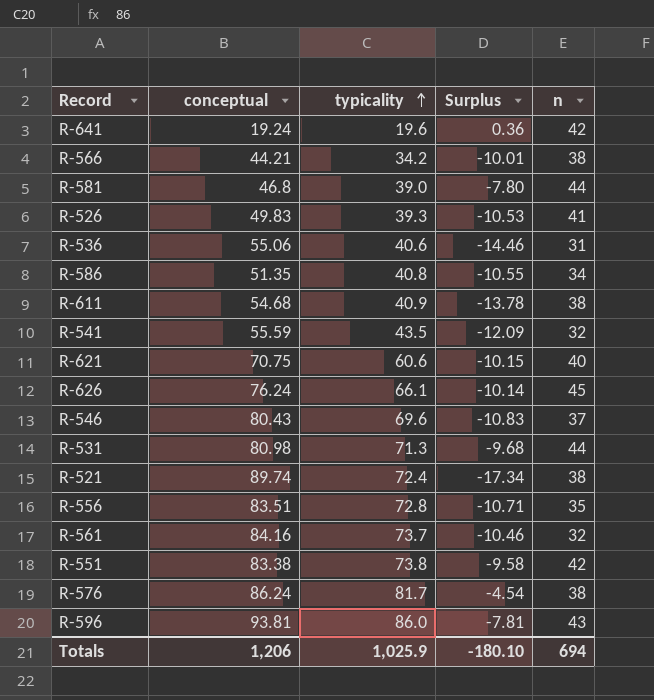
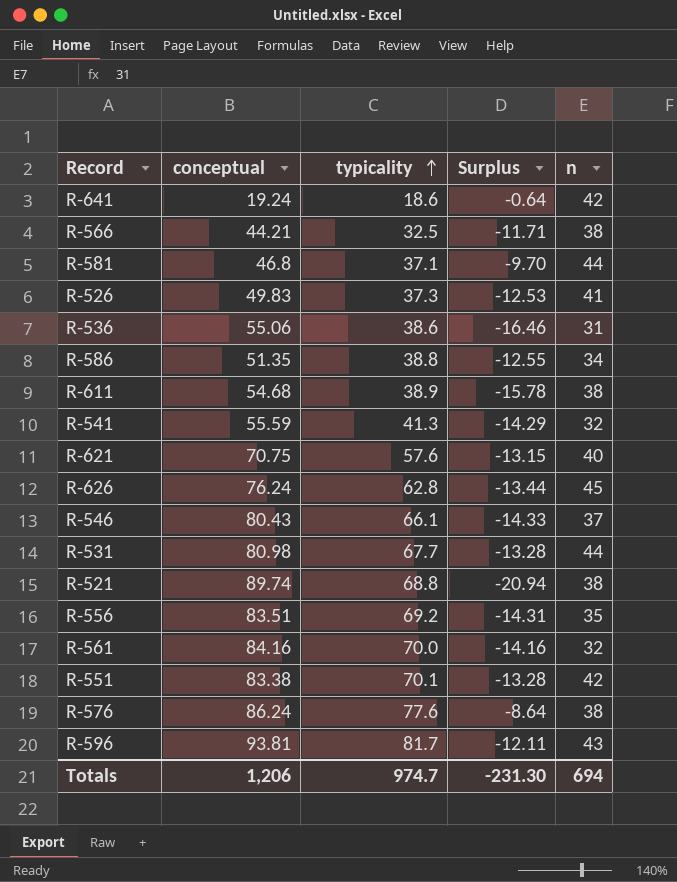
R-641 | typicality: 19.6 -> 18.6
R-641 | Surplus: 0.36 -> -0.64
R-566 | typicality: 34.2 -> 32.5
R-566 | Surplus: -10.01 -> -11.71
R-581 | typicality: 39.0 -> 37.1
R-581 | Surplus: -7.80 -> -9.70
R-526 | typicality: 39.3 -> 37.3
R-526 | Surplus: -10.53 -> -12.53
R-536 | typicality: 40.6 -> 38.6
R-536 | Surplus: -14.46 -> -16.46
R-586 | typicality: 40.8 -> 38.8
R-586 | Surplus: -10.55 -> -12.55
R-611 | typicality: 40.9 -> 38.9
R-611 | Surplus: -13.78 -> -15.78
R-541 | typicality: 43.5 -> 41.3
R-541 | Surplus: -12.09 -> -14.29
R-621 | typicality: 60.6 -> 57.6
R-621 | Surplus: -10.15 -> -13.15
R-626 | typicality: 66.1 -> 62.8
R-626 | Surplus: -10.14 -> -13.44
R-546 | typicality: 69.6 -> 66.1
R-546 | Surplus: -10.83 -> -14.33
R-531 | typicality: 71.3 -> 67.7
R-531 | Surplus: -9.68 -> -13.28
R-521 | typicality: 72.4 -> 68.8
R-521 | Surplus: -17.34 -> -20.94
R-556 | typicality: 72.8 -> 69.2
R-556 | Surplus: -10.71 -> -14.31
R-561 | typicality: 73.7 -> 70.0
R-561 | Surplus: -10.46 -> -14.16
R-551 | typicality: 73.8 -> 70.1
R-551 | Surplus: -9.58 -> -13.28
R-576 | typicality: 81.7 -> 77.6
R-576 | Surplus: -4.54 -> -8.64
R-596 | typicality: 86.0 -> 81.7
R-596 | Surplus: -7.81 -> -12.11
Totals | typicality: 1,025.9 -> 974.7
Totals | Surplus: -180.10 -> -231.30

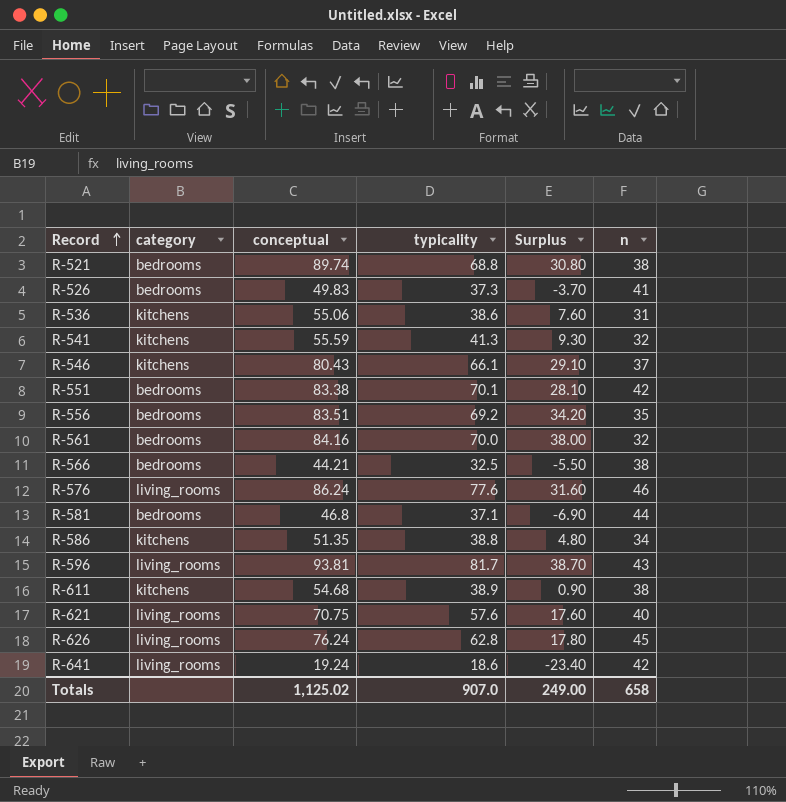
row order: typicality ascending -> Record ascending
column category | position: none -> 2
column Surplus | formula: [typicality] - [conceptual] -> [typicality] - [n]
row R-531: 80.98 | 67.7 | -13.28 | 44 -> none
R-576 | n: 38 -> 46
Totals | conceptual: 1,206 -> 1,125.02
Totals | typicality: 974.7 -> 907.0
Totals | Surplus: -231.30 -> 249.00
Totals | n: 694 -> 658

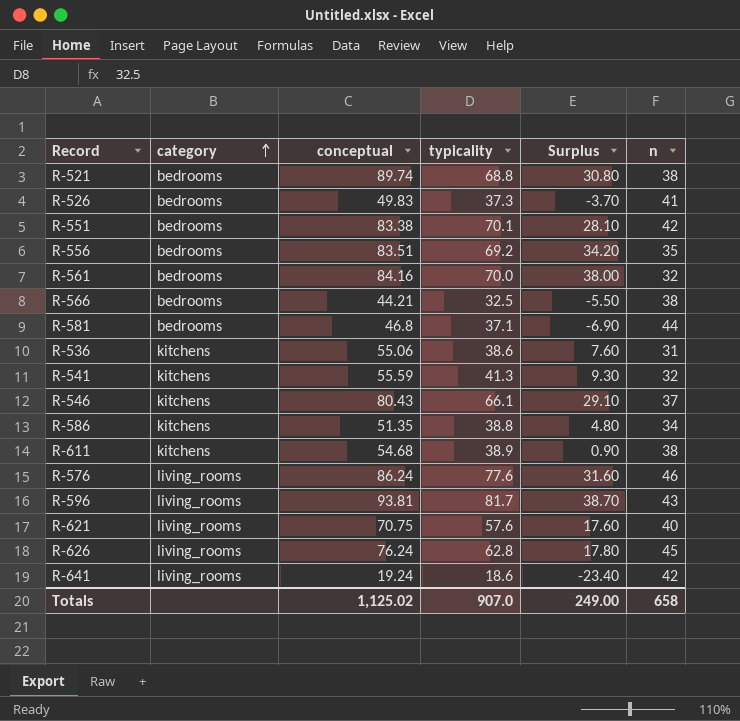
row order: Record ascending -> category ascending

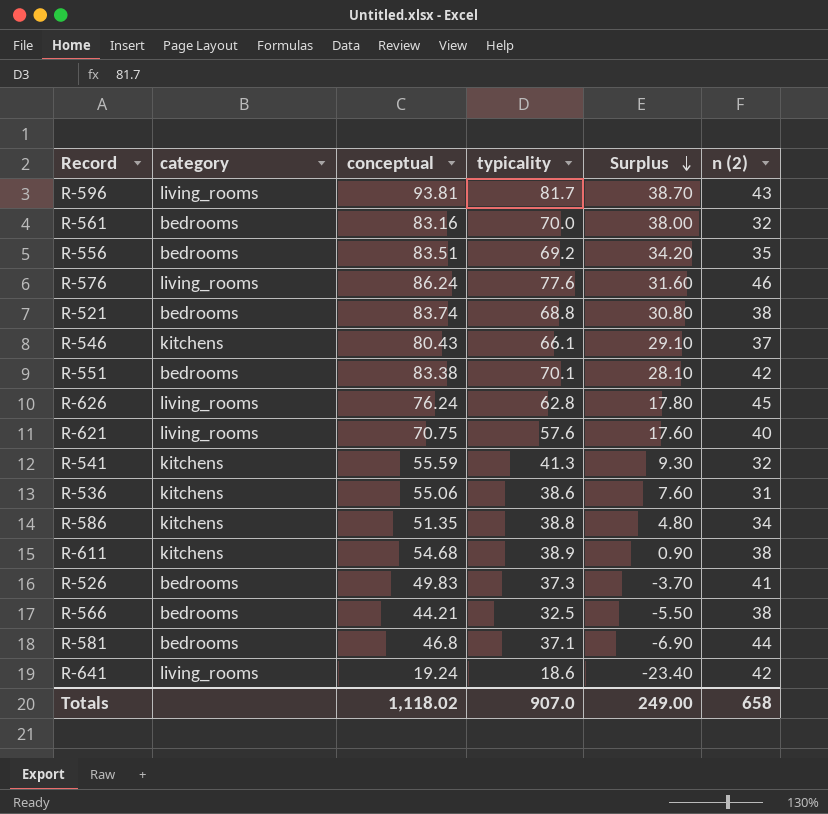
row order: category ascending -> Surplus descending
column name: n -> n (2)
R-561 | conceptual: 84.16 -> 83.16
R-521 | conceptual: 89.74 -> 83.74
Totals | conceptual: 1,125.02 -> 1,118.02

